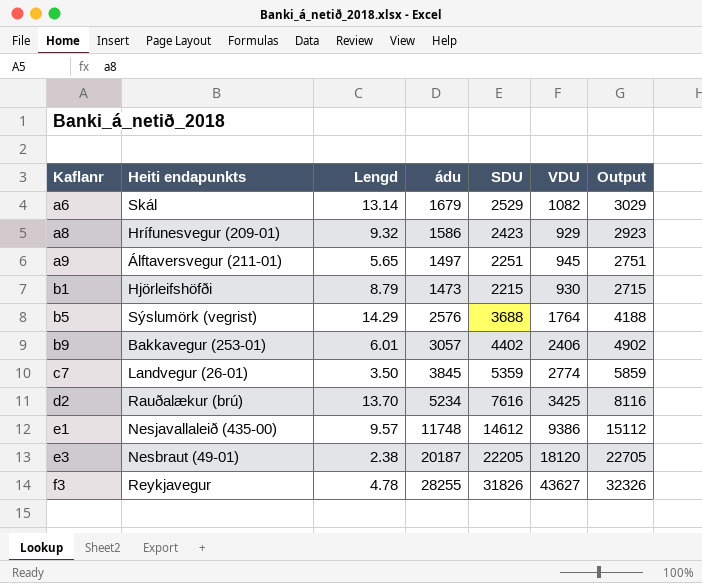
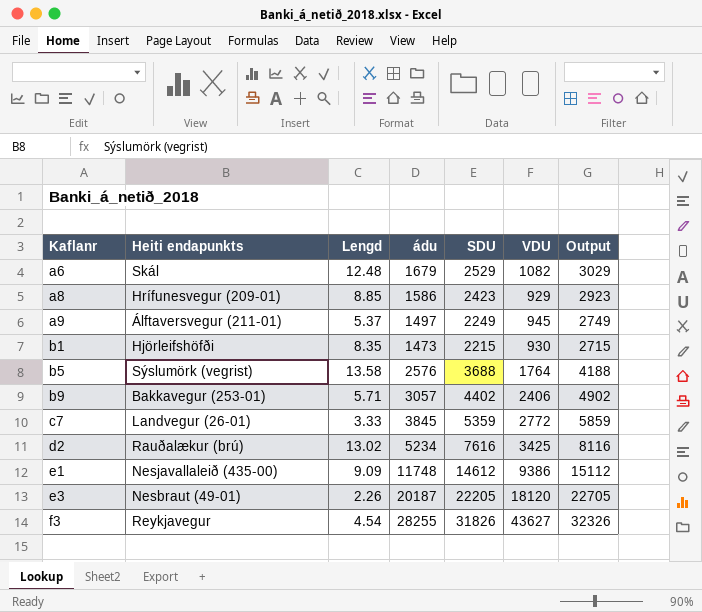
a6 | Lengd: 13.14 -> 12.48
a8 | Lengd: 9.32 -> 8.85
a9 | Lengd: 5.65 -> 5.37
a9 | SDU: 2251 -> 2249
a9 | Output: 2751 -> 2749
b1 | Lengd: 8.79 -> 8.35
b5 | Lengd: 14.29 -> 13.58
b9 | Lengd: 6.01 -> 5.71
c7 | Lengd: 3.50 -> 3.33
c7 | VDU: 2774 -> 2772
d2 | Lengd: 13.70 -> 13.02
e1 | Lengd: 9.57 -> 9.09
e3 | Lengd: 2.38 -> 2.26
f3 | Lengd: 4.78 -> 4.54

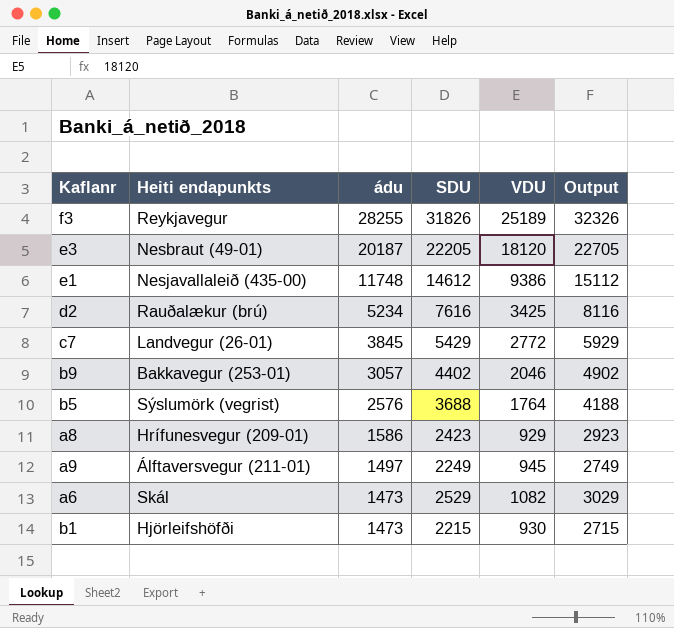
row order: Kaflanr ascending -> ádu descending
column Lengd | position: 3 -> none
f3 | VDU: 43627 -> 25189
c7 | SDU: 5359 -> 5429
c7 | Output: 5859 -> 5929
b9 | VDU: 2406 -> 2046
a6 | ádu: 1679 -> 1473

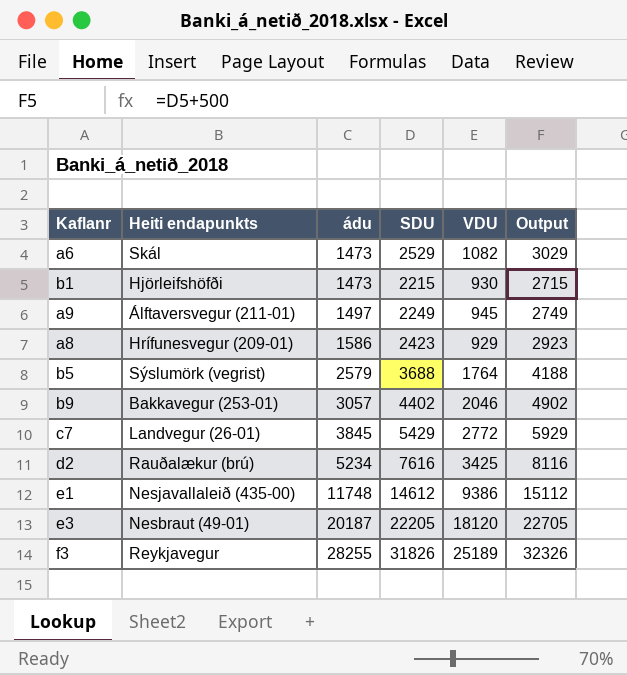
row order: ádu descending -> ádu ascending
b5 | ádu: 2576 -> 2579

